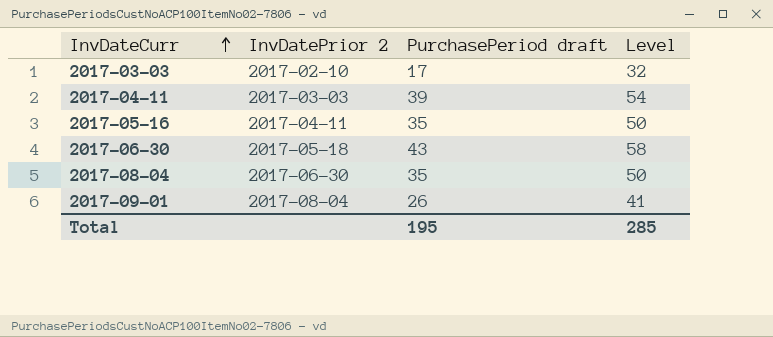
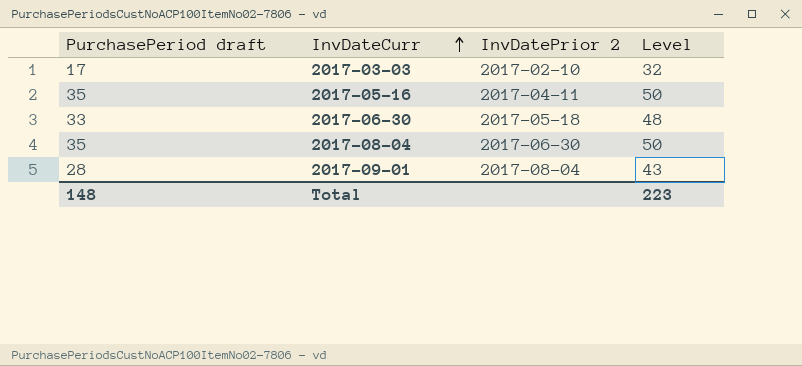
column PurchasePeriod draft | position: 3 -> 1
row 2017-04-11: 2017-03-03 | 39 | 54 -> none
2017-06-30 | PurchasePeriod draft: 43 -> 33
2017-06-30 | Level: 58 -> 48
2017-09-01 | PurchasePeriod draft: 26 -> 28
2017-09-01 | Level: 41 -> 43
Total | PurchasePeriod draft: 195 -> 148
Total | Level: 285 -> 223

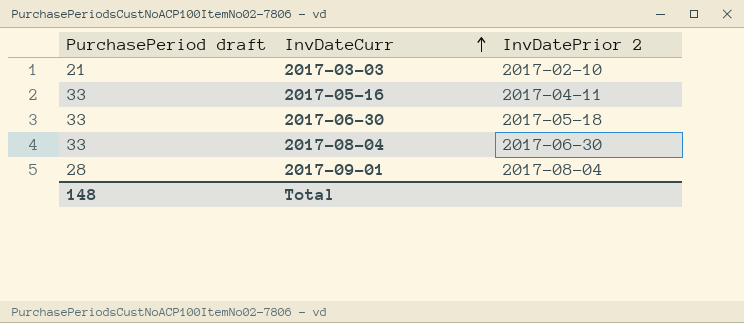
column Level | formula: [PurchasePeriod draft] + 15 -> none
2017-03-03 | PurchasePeriod draft: 17 -> 21
2017-05-16 | PurchasePeriod draft: 35 -> 33
2017-08-04 | PurchasePeriod draft: 35 -> 33

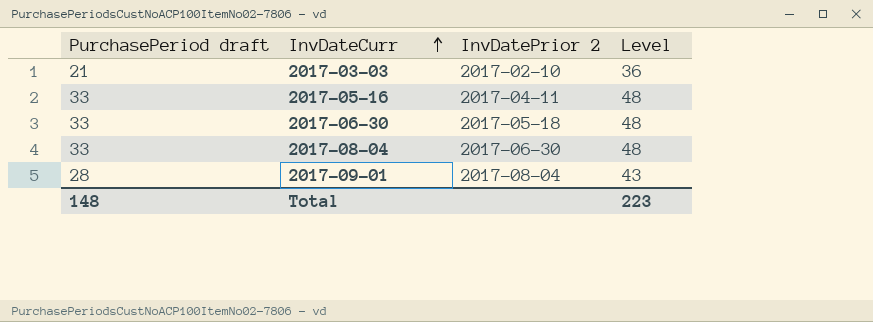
column Level | formula: none -> [PurchasePeriod draft] + 15

